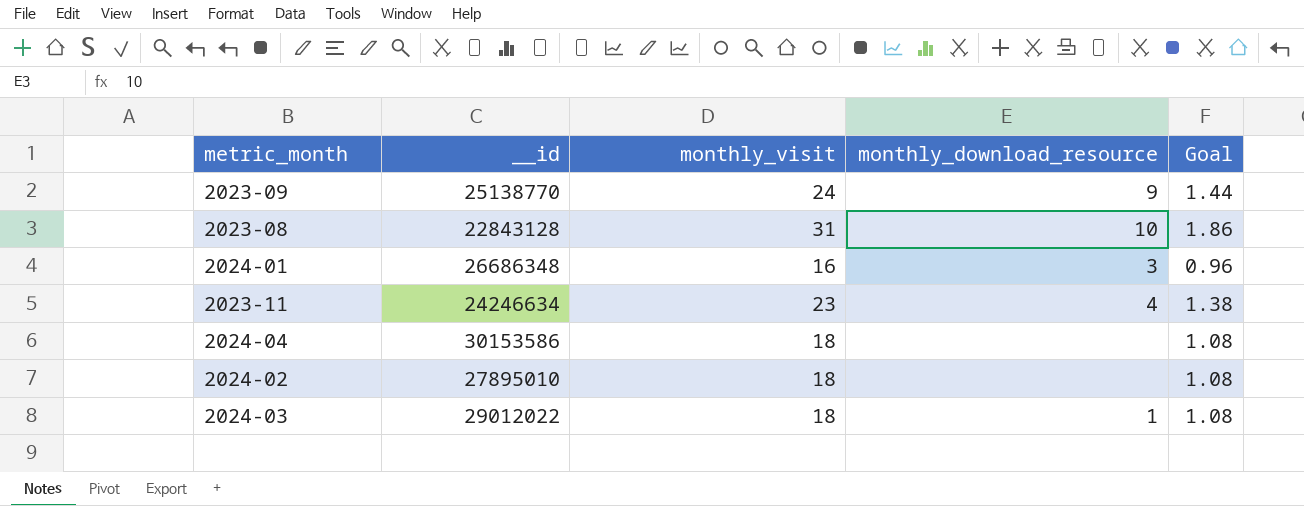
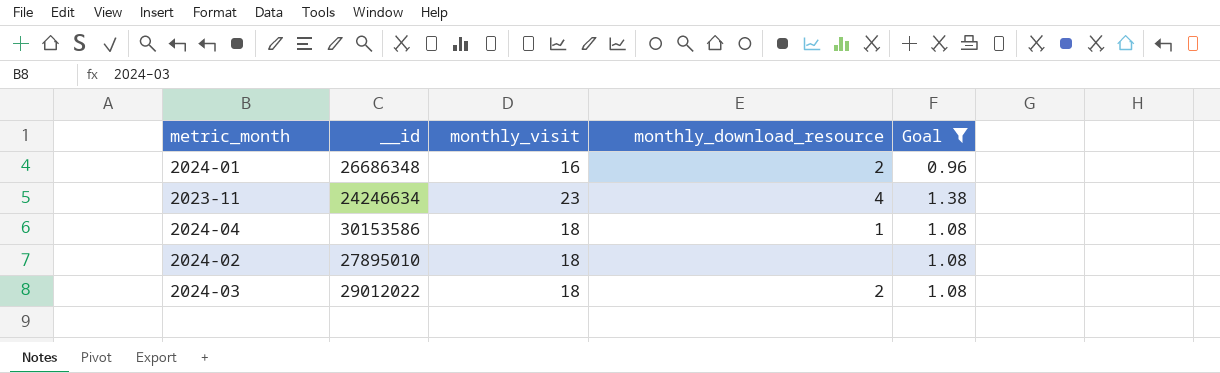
filter: none -> Goal <= 1.38
2024-01 | monthly_download_resource: 3 -> 2
2024-04 | monthly_download_resource: none -> 1
2024-03 | monthly_download_resource: 1 -> 2

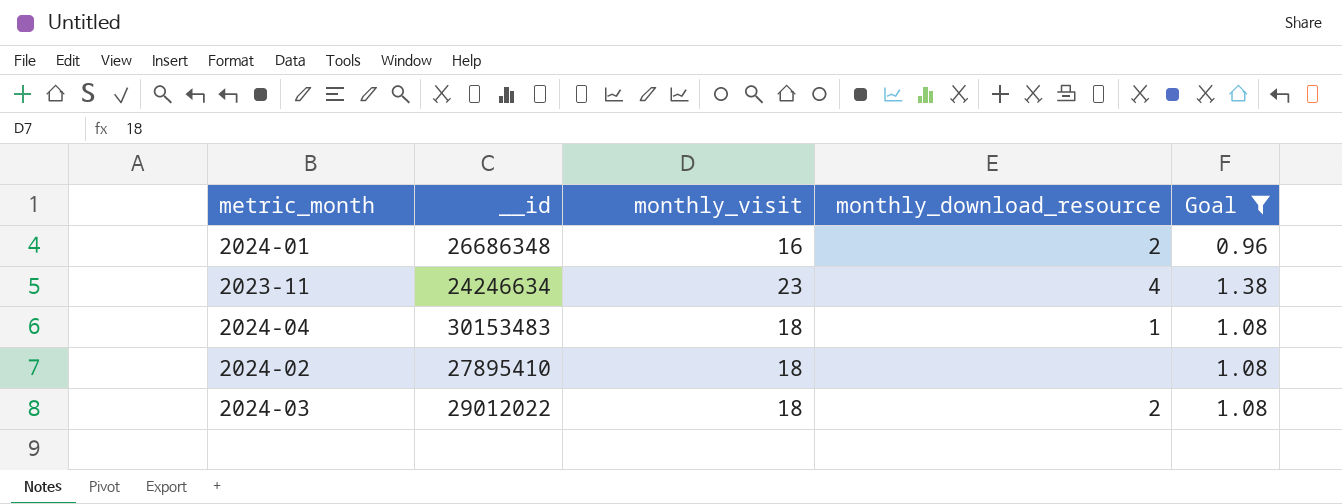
2024-04 | __id: 30153586 -> 30153483
2024-02 | __id: 27895010 -> 27895410

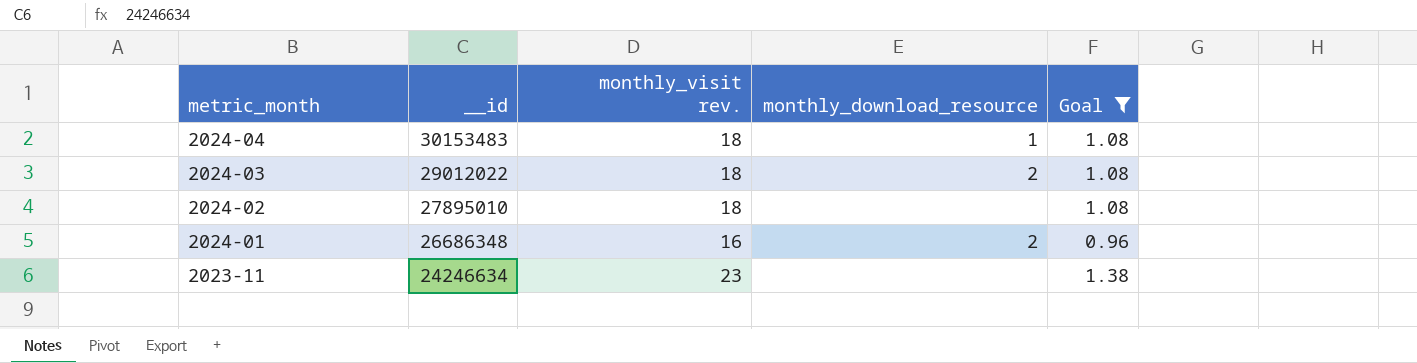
row order: none -> metric_month descending
column name: monthly_visit -> monthly_visit rev.
2024-02 | __id: 27895410 -> 27895010
2023-11 | monthly_download_resource: 4 -> none

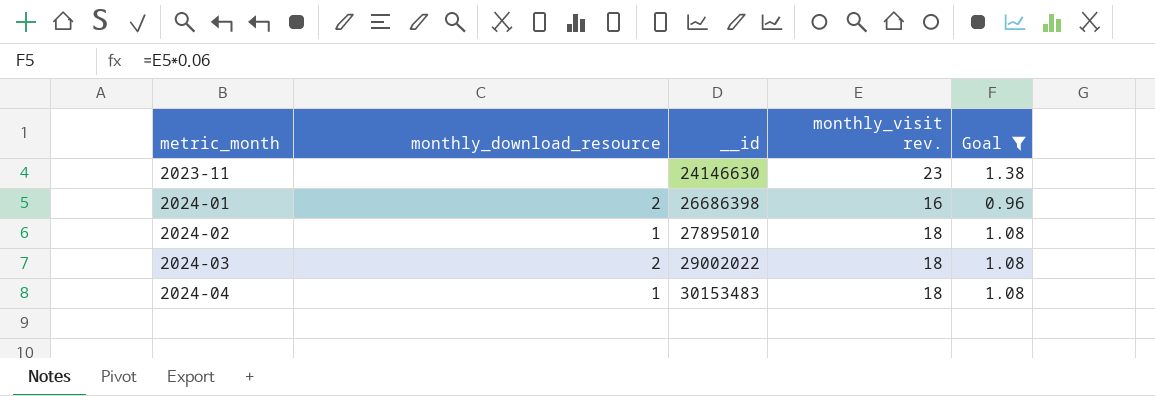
row order: metric_month descending -> metric_month ascending
column monthly_download_resource | position: 4 -> 2
2023-11 | __id: 24246634 -> 24146630
2024-01 | __id: 26686348 -> 26686398
2024-02 | monthly_download_resource: none -> 1
2024-03 | __id: 29012022 -> 29002022

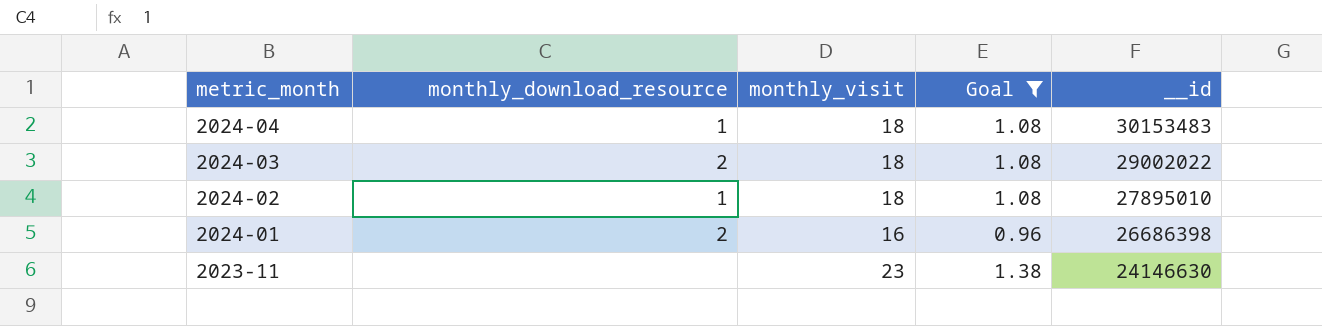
row order: metric_month ascending -> metric_month descending
column name: monthly_visit rev. -> monthly_visit
column __id | position: 3 -> 5

